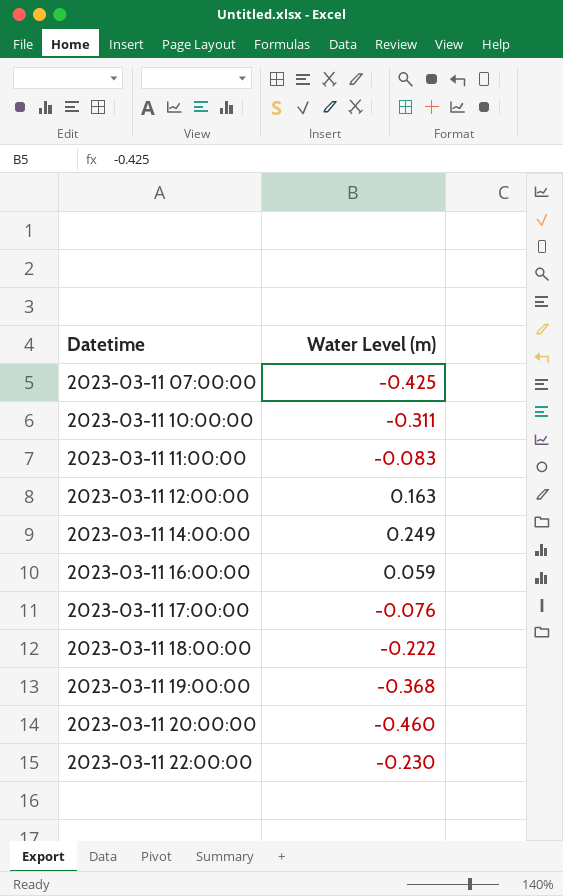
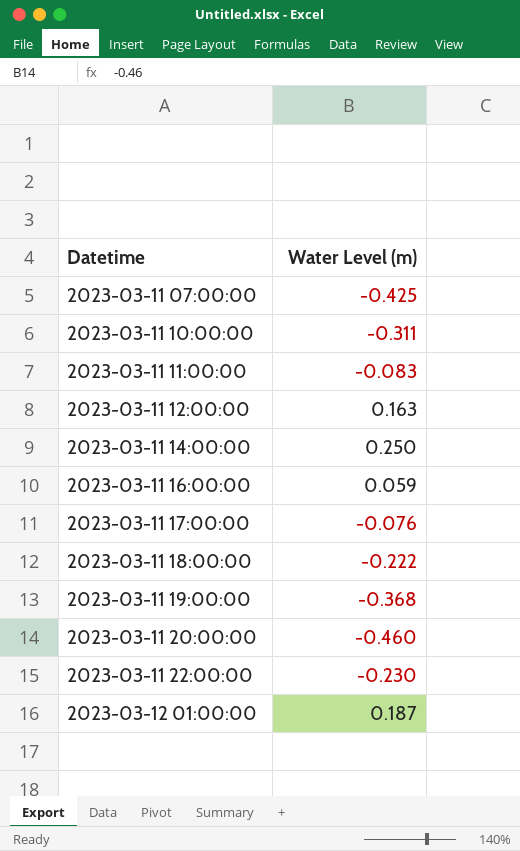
2023-03-11 14:00:00 | Water Level (m): 0.249 -> 0.250
row 2023-03-12 01:00:00: none -> 0.187

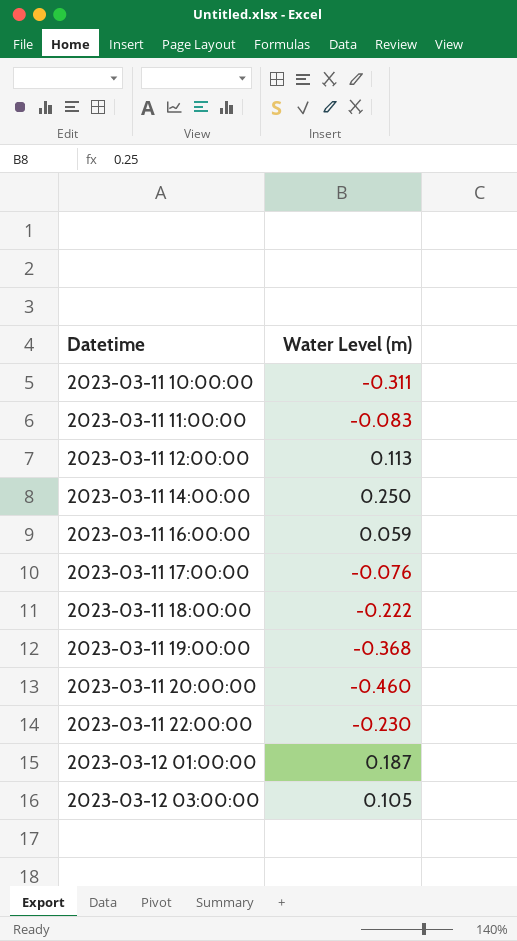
row 2023-03-11 07:00:00: -0.425 -> none
2023-03-11 12:00:00 | Water Level (m): 0.163 -> 0.113
row 2023-03-12 03:00:00: none -> 0.105

